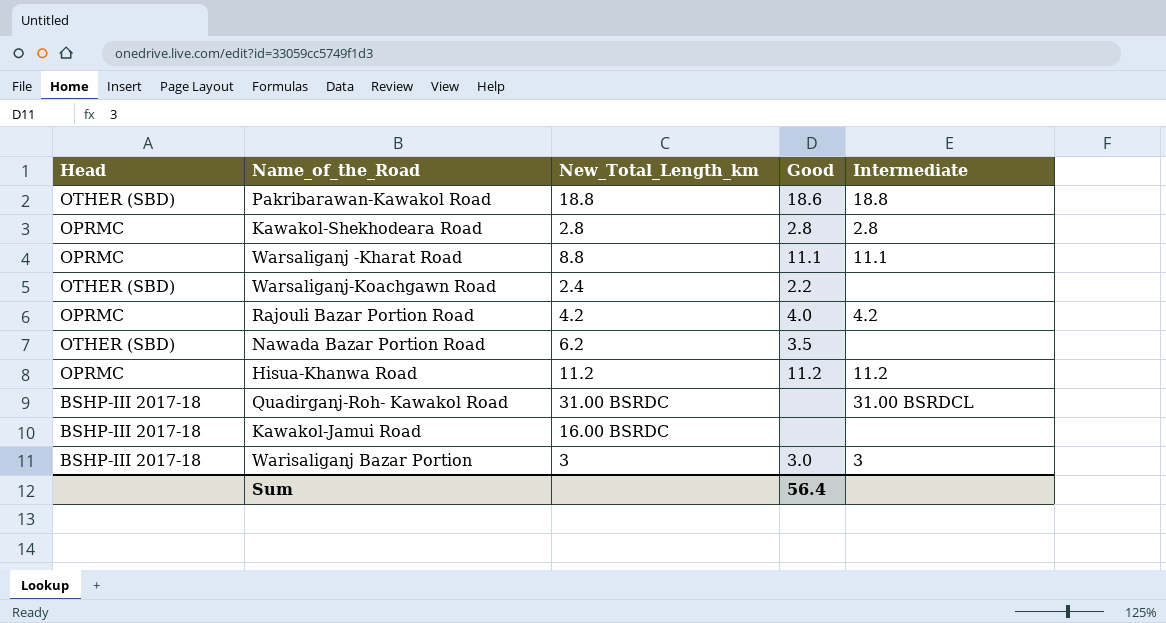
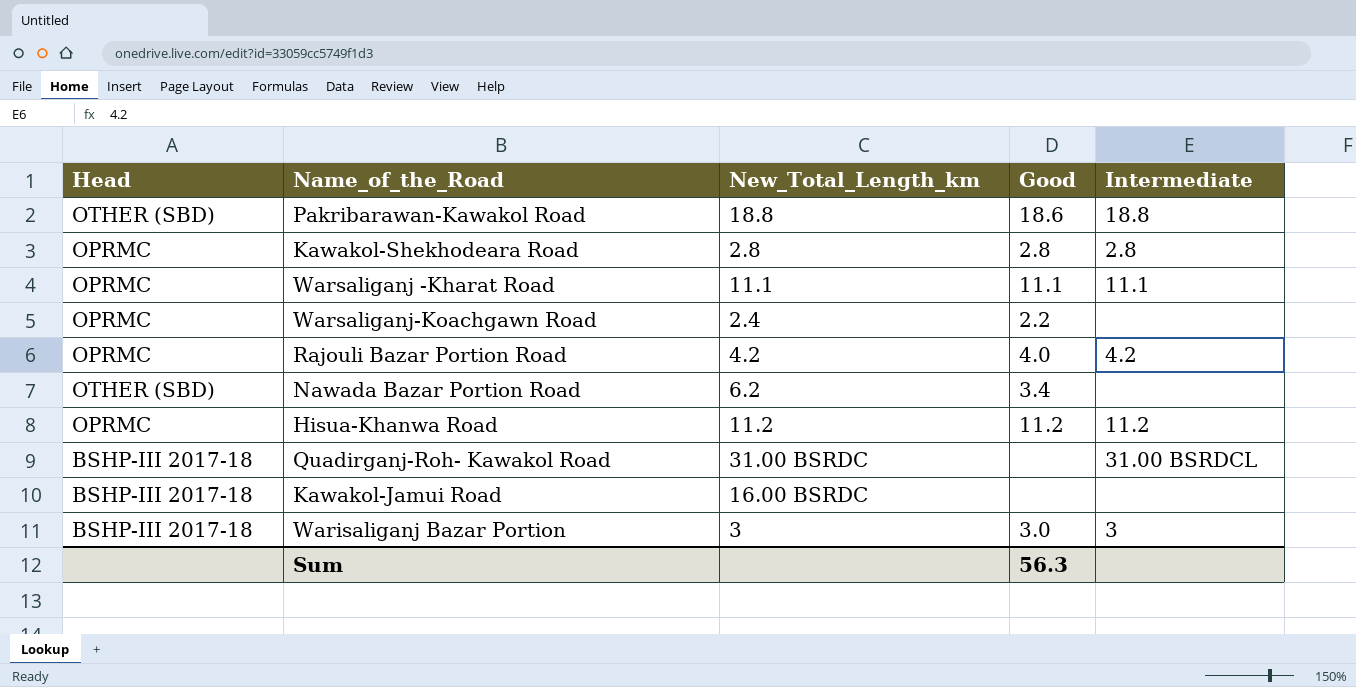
Warsaliganj -Kharat Road | New_Total_Length_km: 8.8 -> 11.1
Warsaliganj-Koachgawn Road | Head: OTHER (SBD) -> OPRMC
Nawada Bazar Portion Road | Good: 3.5 -> 3.4
Sum | Good: 56.4 -> 56.3

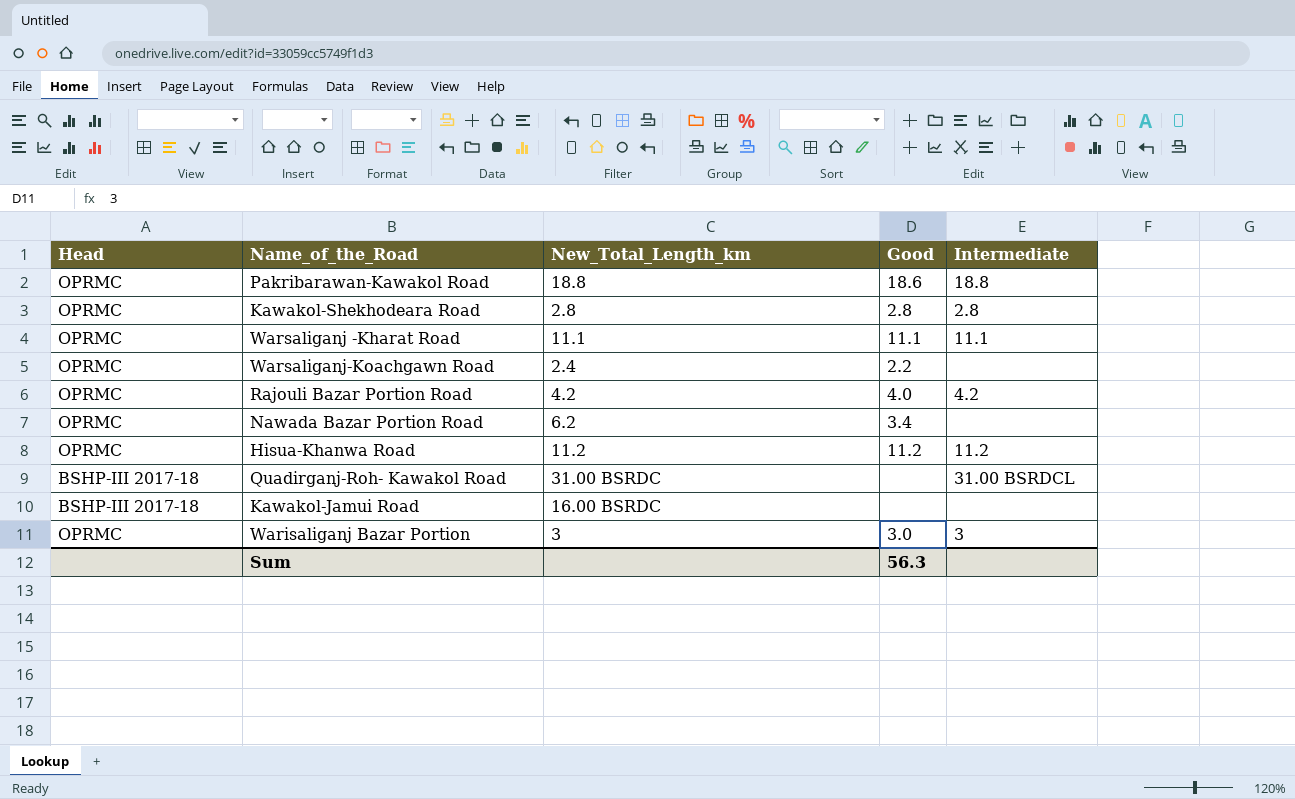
Pakribarawan-Kawakol Road | Head: OTHER (SBD) -> OPRMC
Nawada Bazar Portion Road | Head: OTHER (SBD) -> OPRMC
Warisaliganj Bazar Portion | Head: BSHP-III 2017-18 -> OPRMC

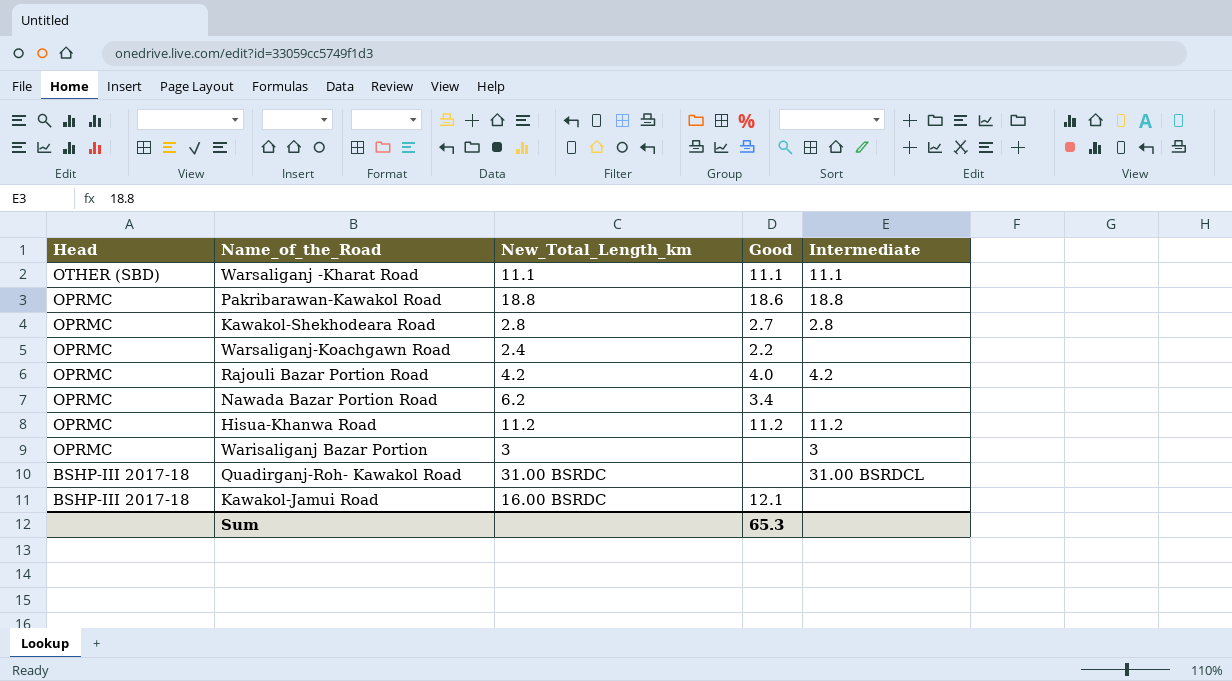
row order: none -> Head descending
Warsaliganj -Kharat Road | Head: OPRMC -> OTHER (SBD)
Kawakol-Shekhodeara Road | Good: 2.8 -> 2.7
Warisaliganj Bazar Portion | Good: 3.0 -> none
Kawakol-Jamui Road | Good: none -> 12.1
Sum | Good: 56.3 -> 65.3

